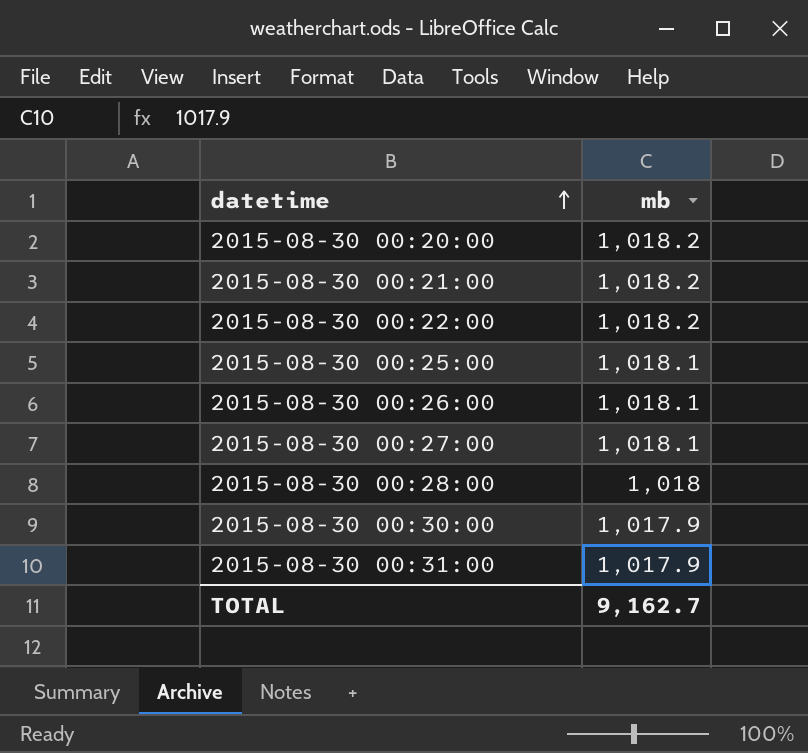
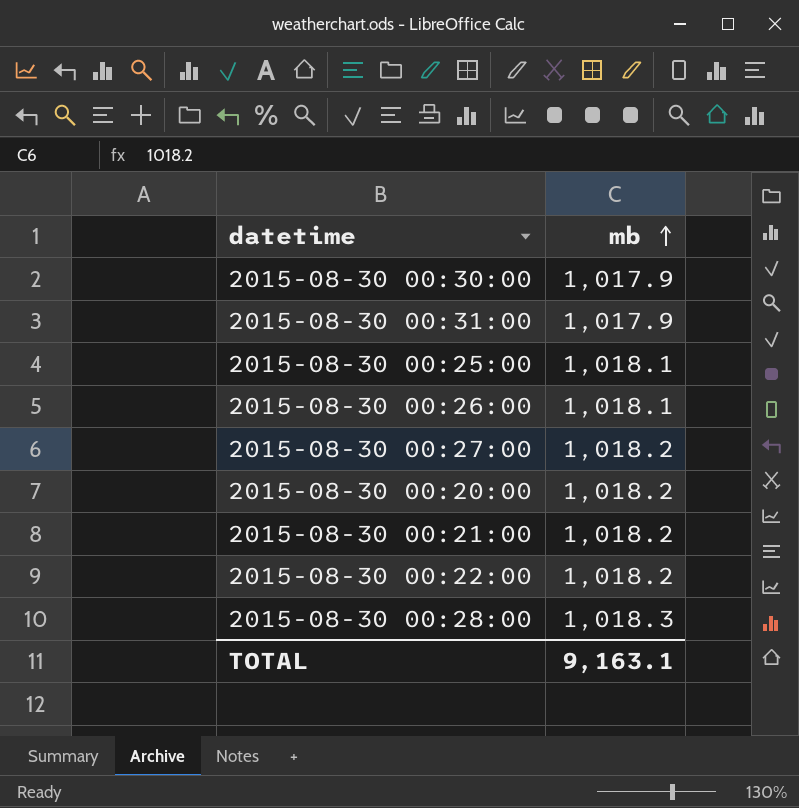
row order: datetime ascending -> mb ascending
2015-08-30 00:27:00 | mb: 1,018.1 -> 1,018.2
2015-08-30 00:28:00 | mb: 1,018 -> 1,018.3
TOTAL | mb: 9,162.7 -> 9,163.1

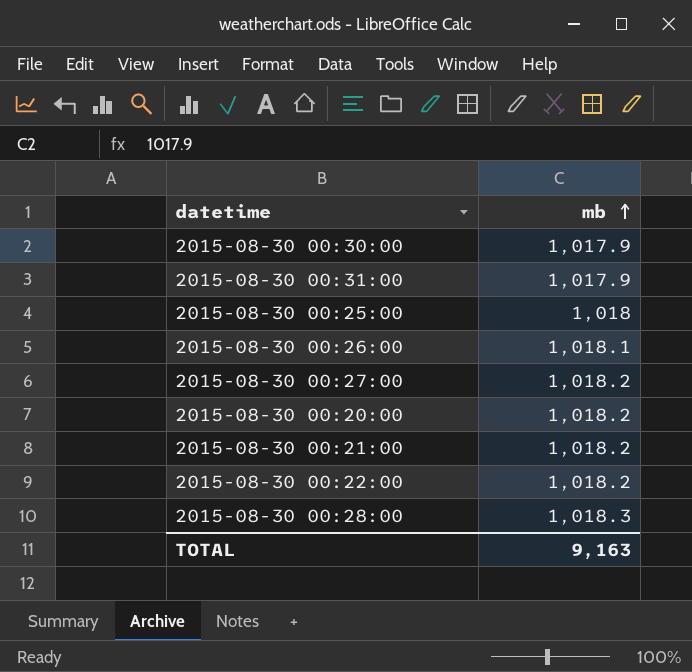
2015-08-30 00:25:00 | mb: 1,018.1 -> 1,018
TOTAL | mb: 9,163.1 -> 9,163

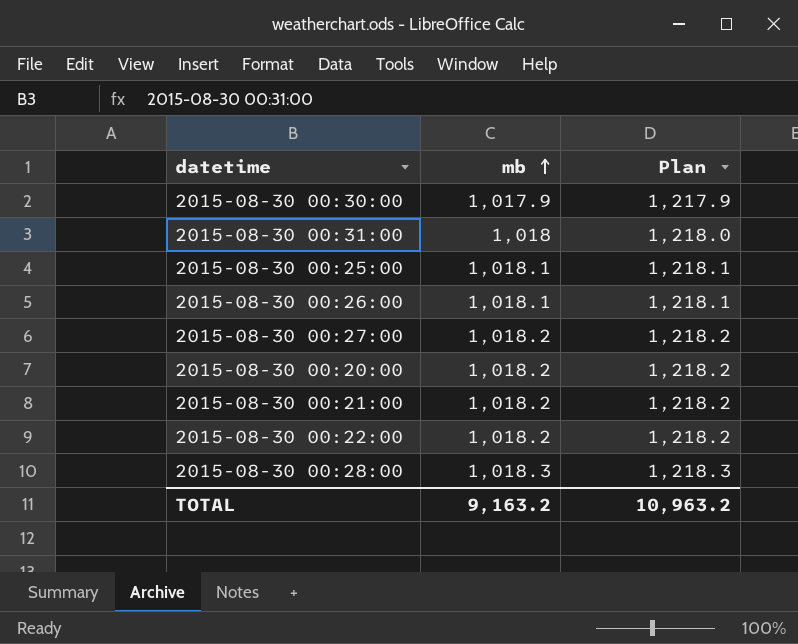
column Plan | formula: none -> [mb] + 200
2015-08-30 00:31:00 | mb: 1,017.9 -> 1,018
2015-08-30 00:25:00 | mb: 1,018 -> 1,018.1
TOTAL | mb: 9,163 -> 9,163.2

